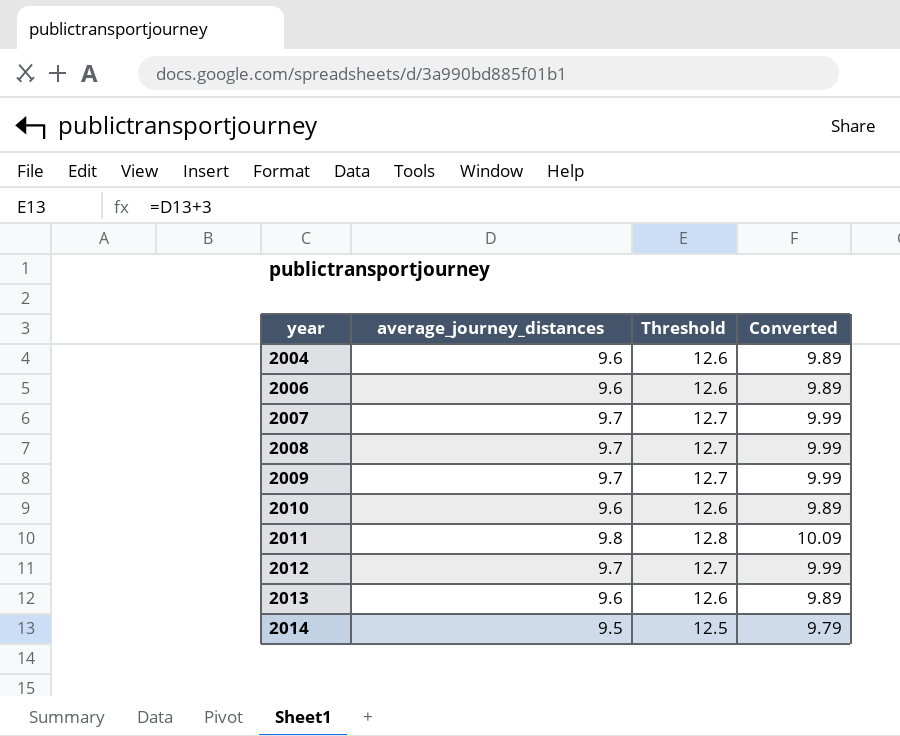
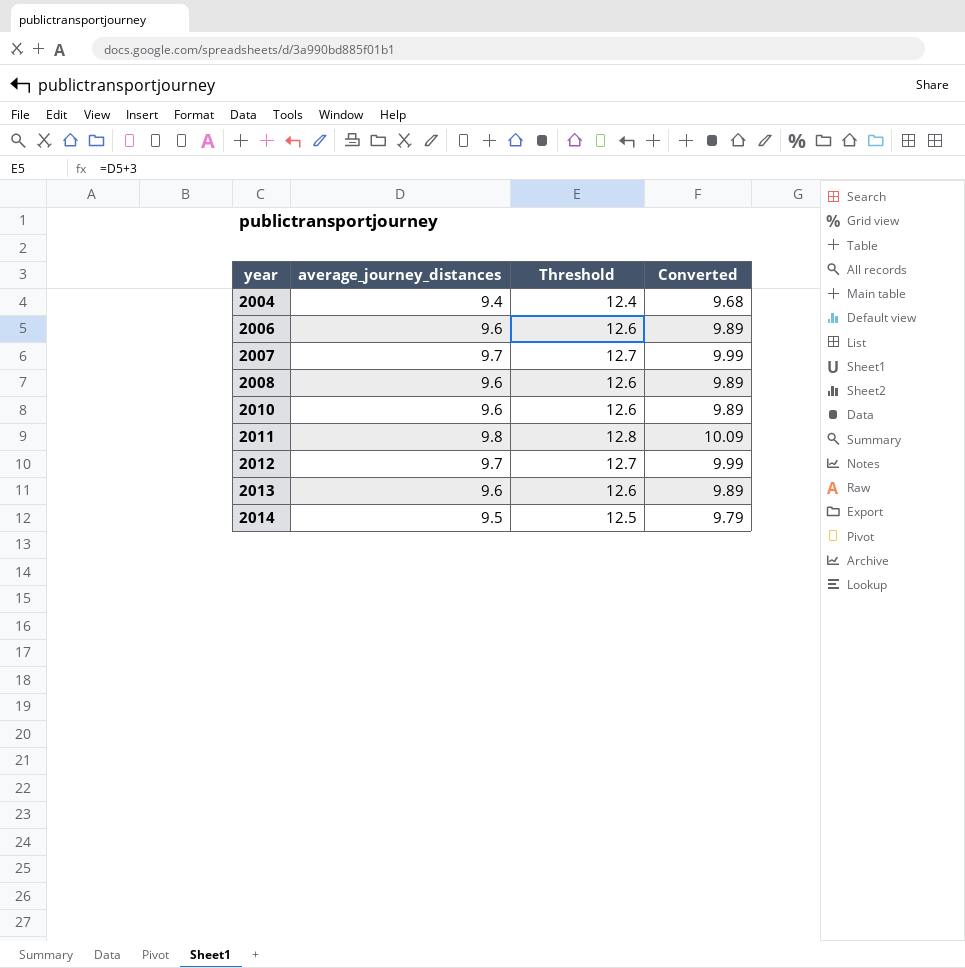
row 2009: 9.7 | 12.7 | 9.99 -> none
2004 | average_journey_distances: 9.6 -> 9.4
2004 | Threshold: 12.6 -> 12.4
2004 | Converted: 9.89 -> 9.68
2008 | average_journey_distances: 9.7 -> 9.6
2008 | Threshold: 12.7 -> 12.6
2008 | Converted: 9.99 -> 9.89

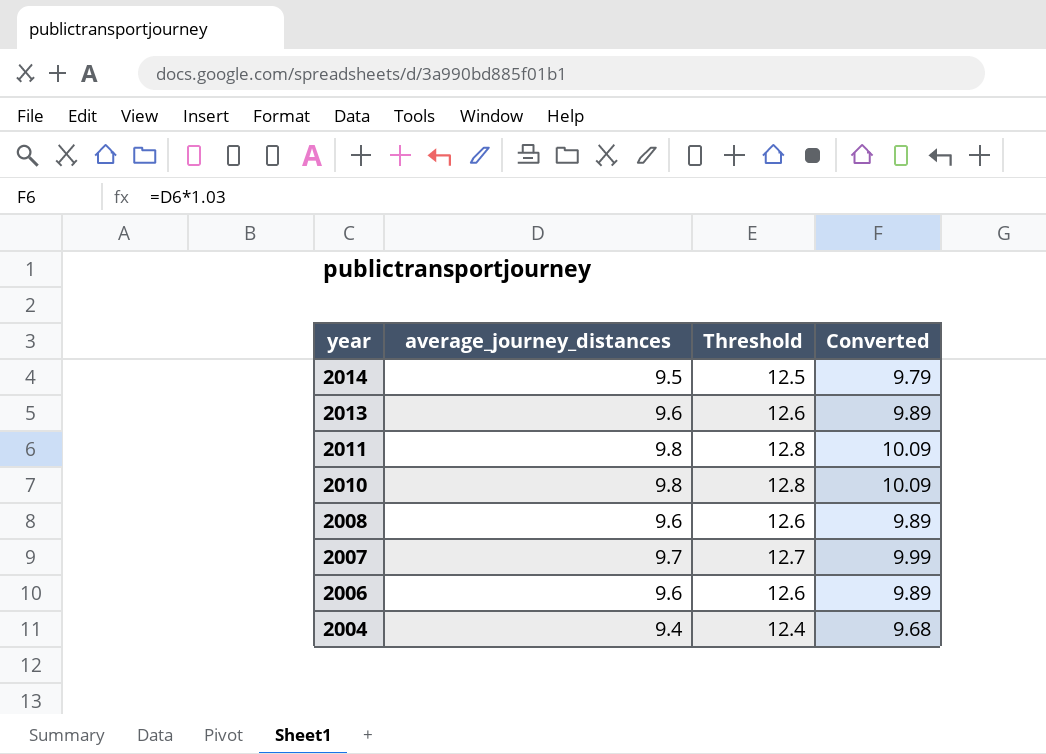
row order: year ascending -> year descending
row 2012: 9.7 | 12.7 | 9.99 -> none
2010 | average_journey_distances: 9.6 -> 9.8
2010 | Threshold: 12.6 -> 12.8
2010 | Converted: 9.89 -> 10.09

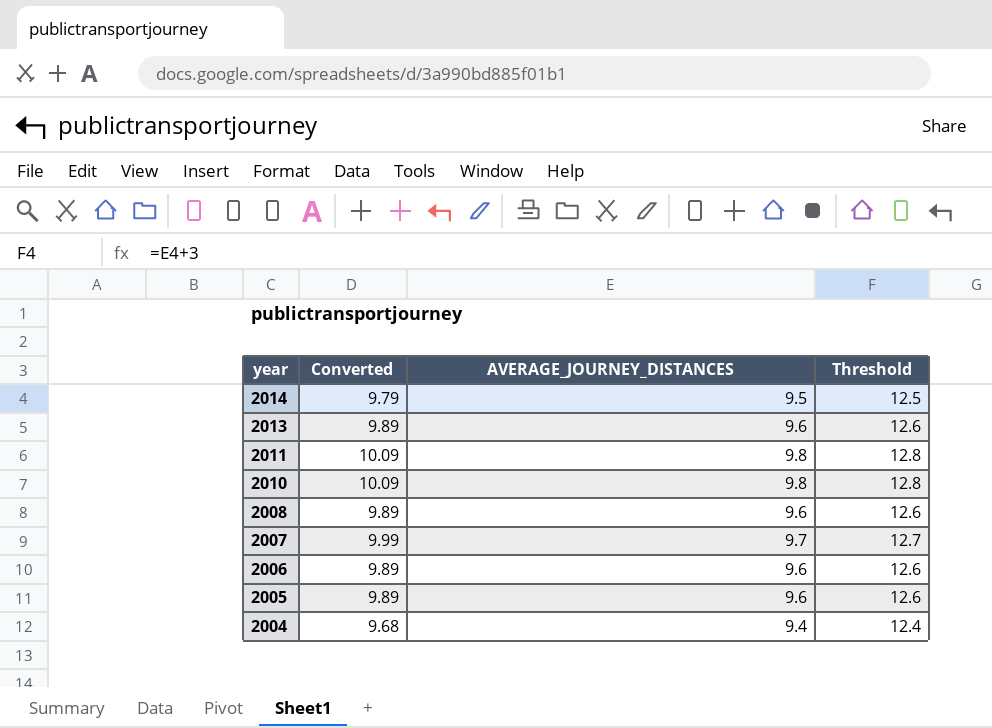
column Converted | position: 4 -> 2
column name: average_journey_distances -> AVERAGE_JOURNEY_DISTANCES
row 2005: none -> 9.89 | 9.6 | 12.6

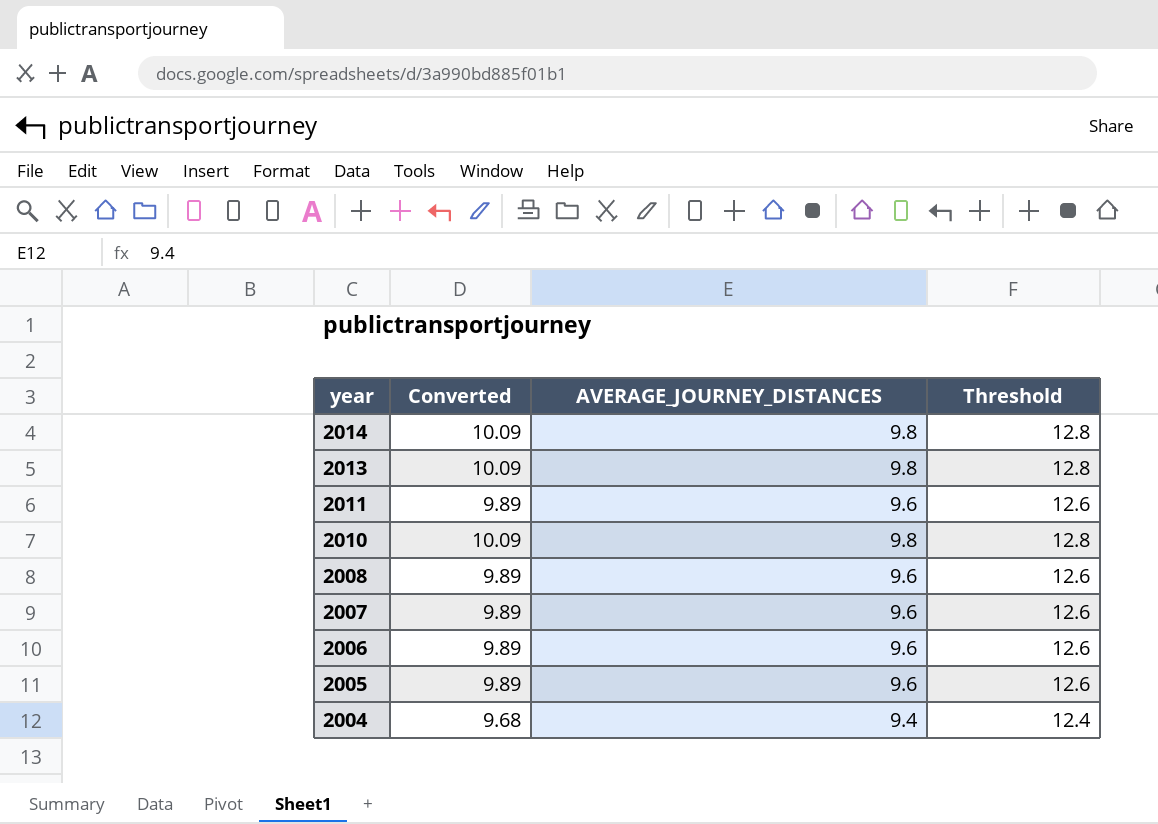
2014 | Converted: 9.79 -> 10.09
2014 | AVERAGE_JOURNEY_DISTANCES: 9.5 -> 9.8
2014 | Threshold: 12.5 -> 12.8
2013 | Converted: 9.89 -> 10.09
2013 | AVERAGE_JOURNEY_DISTANCES: 9.6 -> 9.8
2013 | Threshold: 12.6 -> 12.8
2011 | Converted: 10.09 -> 9.89
2011 | AVERAGE_JOURNEY_DISTANCES: 9.8 -> 9.6
2011 | Threshold: 12.8 -> 12.6
2007 | Converted: 9.99 -> 9.89
2007 | AVERAGE_JOURNEY_DISTANCES: 9.7 -> 9.6
2007 | Threshold: 12.7 -> 12.6

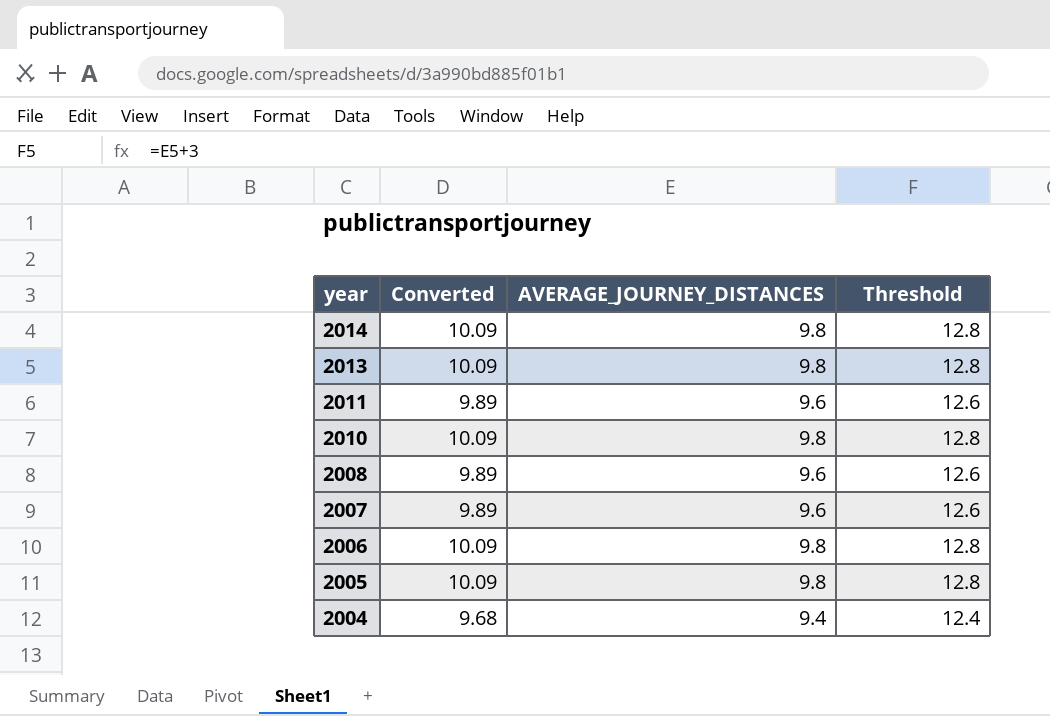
2006 | Converted: 9.89 -> 10.09
2006 | AVERAGE_JOURNEY_DISTANCES: 9.6 -> 9.8
2006 | Threshold: 12.6 -> 12.8
2005 | Converted: 9.89 -> 10.09
2005 | AVERAGE_JOURNEY_DISTANCES: 9.6 -> 9.8
2005 | Threshold: 12.6 -> 12.8

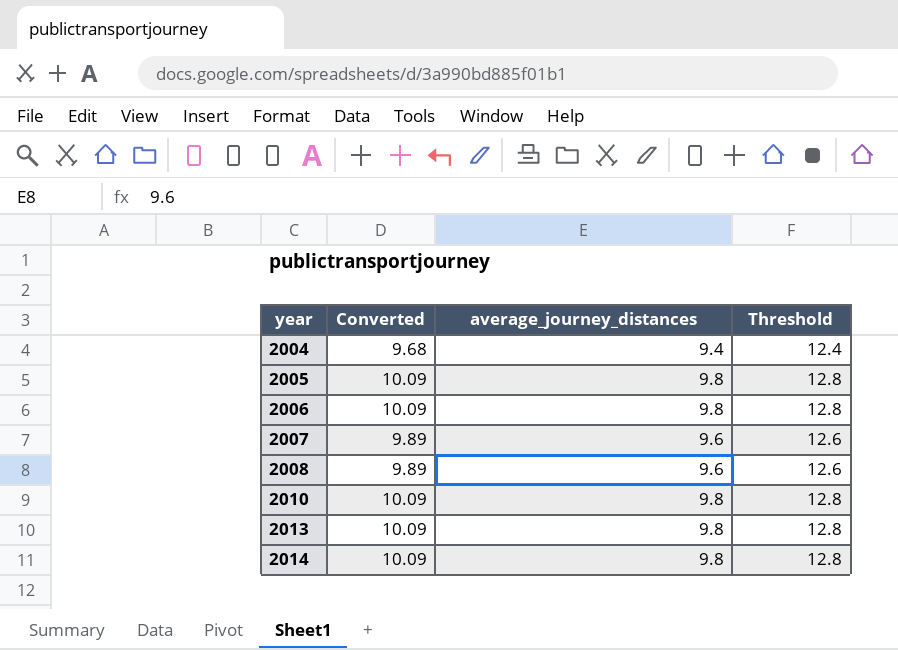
row order: year descending -> year ascending
column name: AVERAGE_JOURNEY_DISTANCES -> average_journey_distances
row 2011: 9.89 | 9.6 | 12.6 -> none

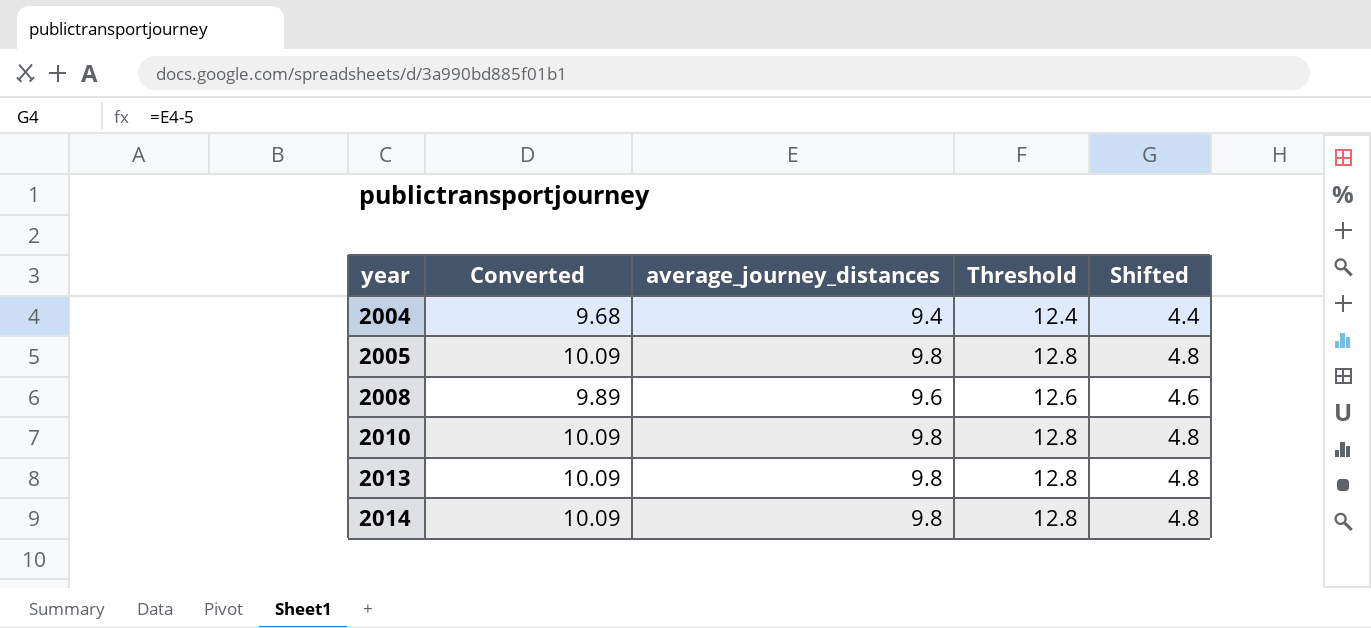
column Shifted | formula: none -> [average_journey_distances] - 5
row 2006: 10.09 | 9.8 | 12.8 -> none
row 2007: 9.89 | 9.6 | 12.6 -> none

